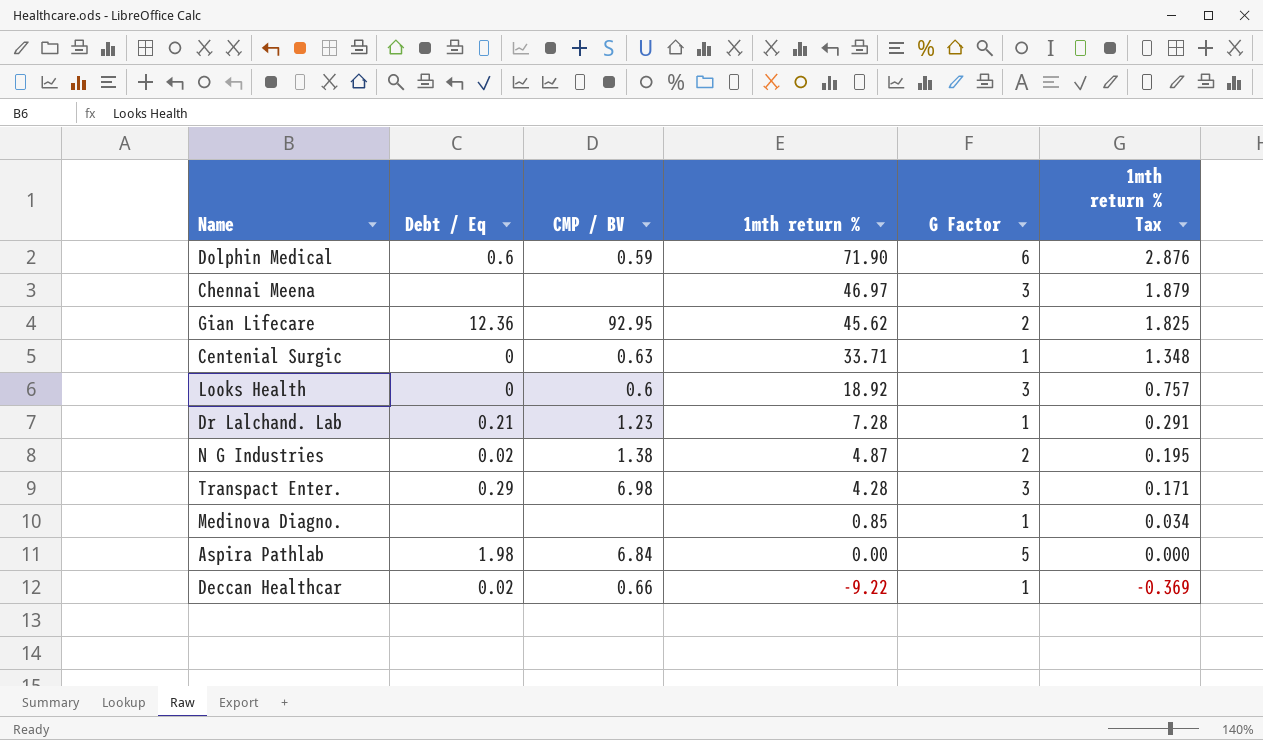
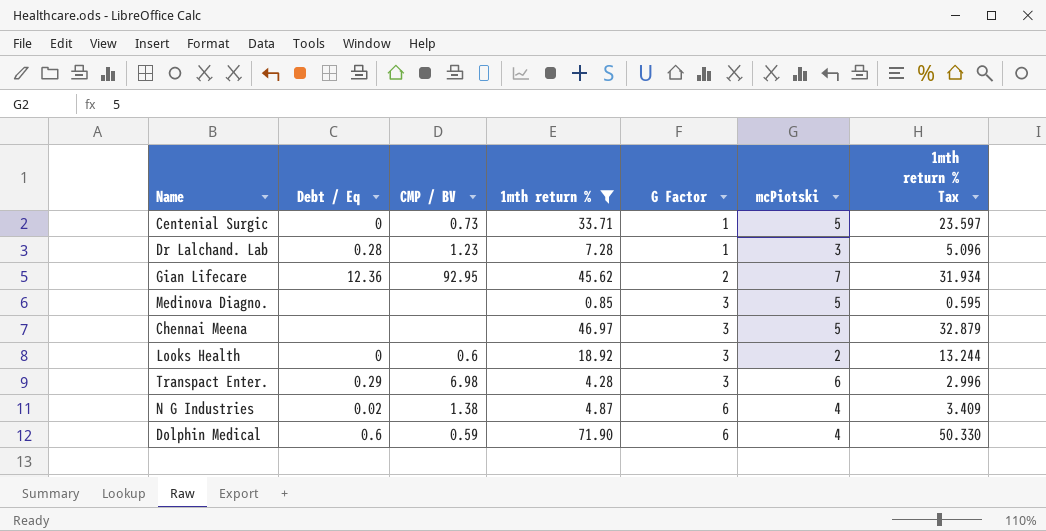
filter: none -> 1mth return % >= 0.85
row order: 1mth return % descending -> G Factor ascending
column mcPiotski | position: none -> 6
column 1mth return % Tax | formula: [1mth return %] * 0.04 -> [1mth return %] * 0.7
Centenial Surgic | CMP / BV: 0.63 -> 0.73
Dr Lalchand. Lab | Debt / Eq: 0.21 -> 0.28
Medinova Diagno. | G Factor: 1 -> 3
N G Industries | G Factor: 2 -> 6

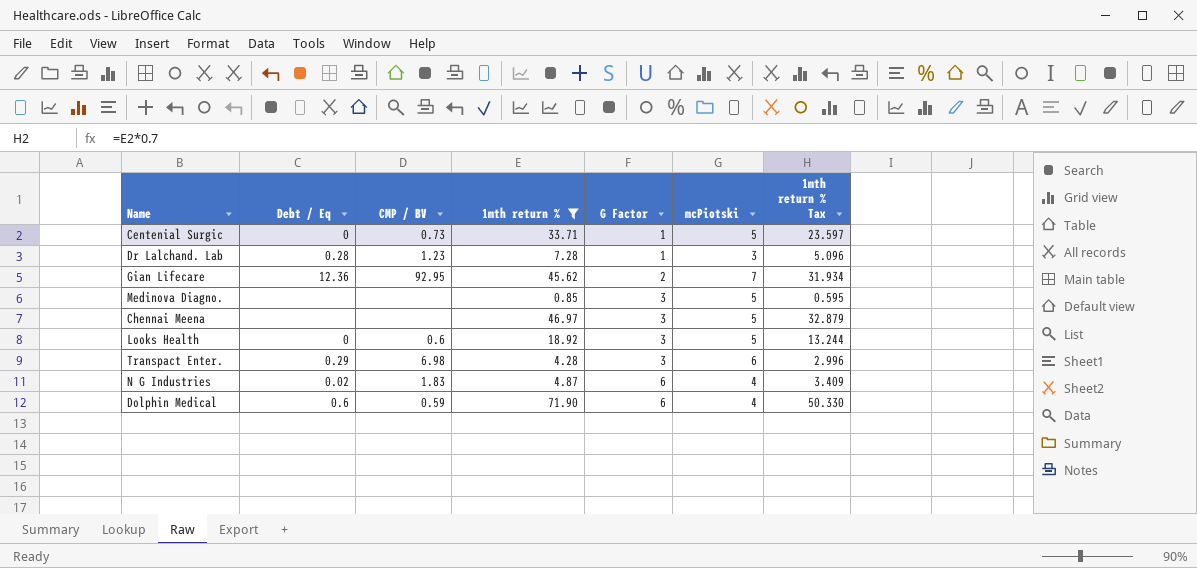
Looks Health | mcPiotski: 2 -> 5
N G Industries | CMP / BV: 1.38 -> 1.83

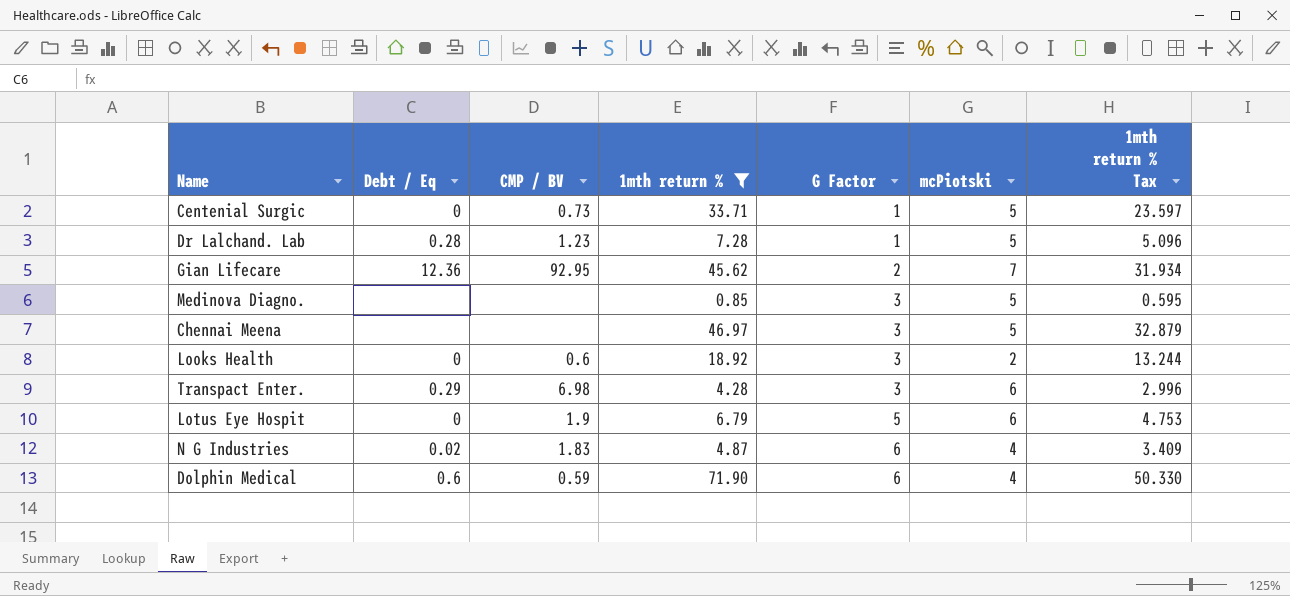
Dr Lalchand. Lab | mcPiotski: 3 -> 5
Looks Health | mcPiotski: 5 -> 2
row Lotus Eye Hospit: none -> 0 | 1.9 | 6.79 | 5 | 6 | 4.753

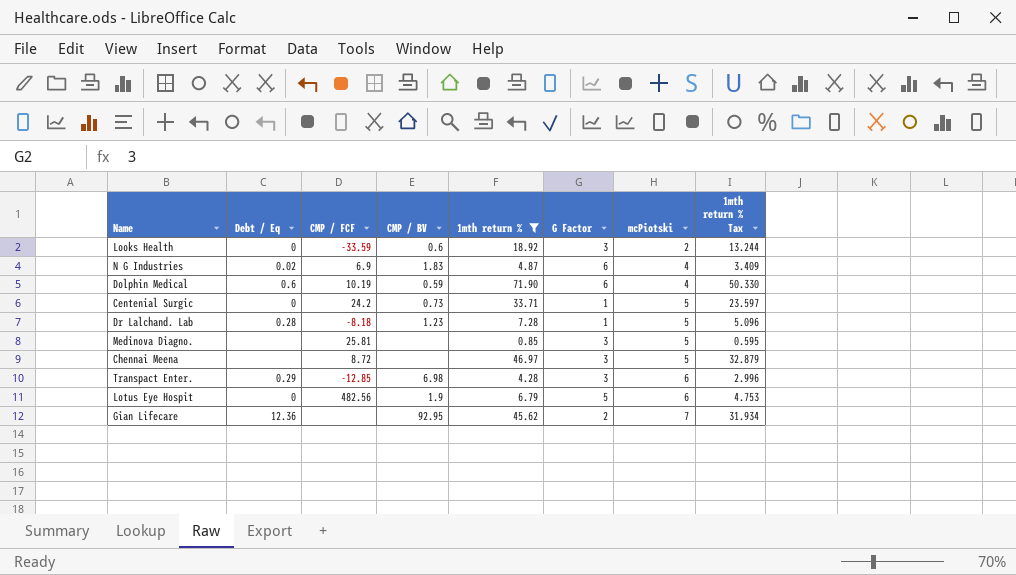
row order: G Factor ascending -> mcPiotski ascending
column CMP / FCF | position: none -> 3

